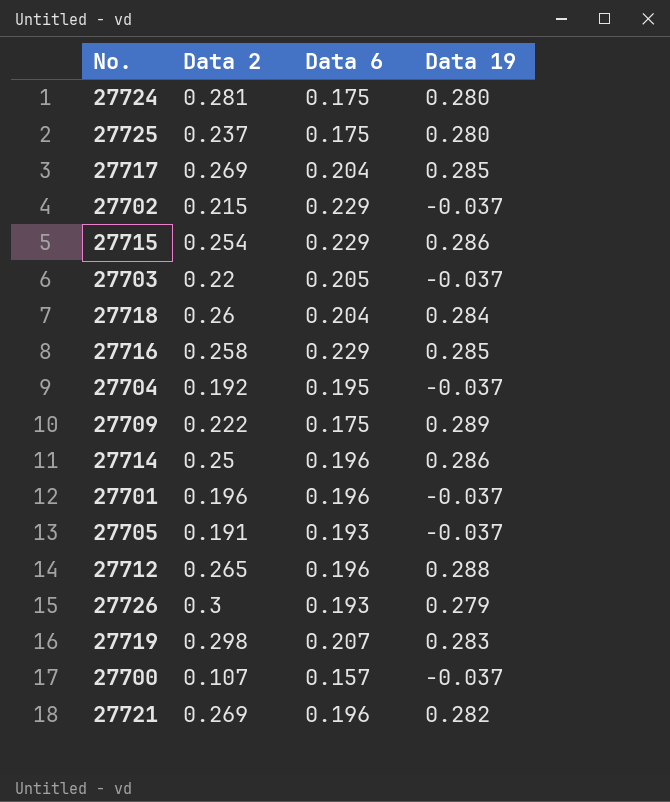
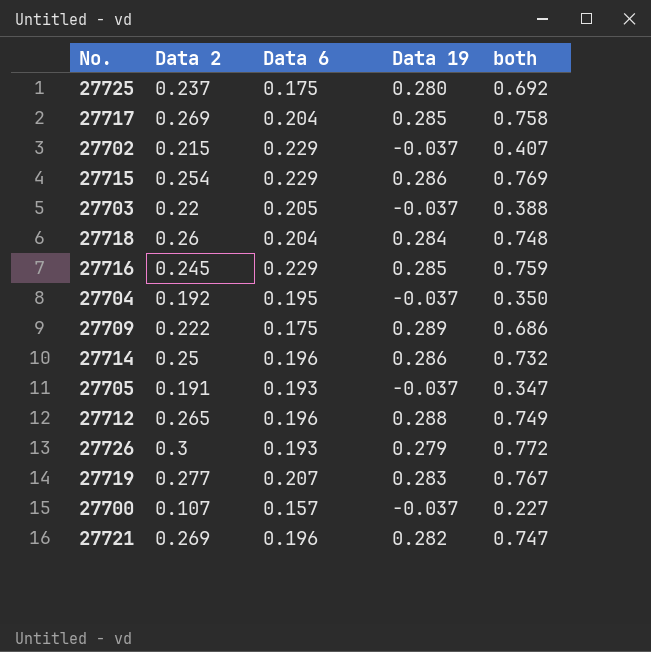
column both | formula: none -> [Data 2] + [Data 6] + [Data 19]
row 27724: 0.281 | 0.175 | 0.280 -> none
row 27701: 0.196 | 0.196 | -0.037 -> none
27716 | Data 2: 0.258 -> 0.245
27719 | Data 2: 0.298 -> 0.277

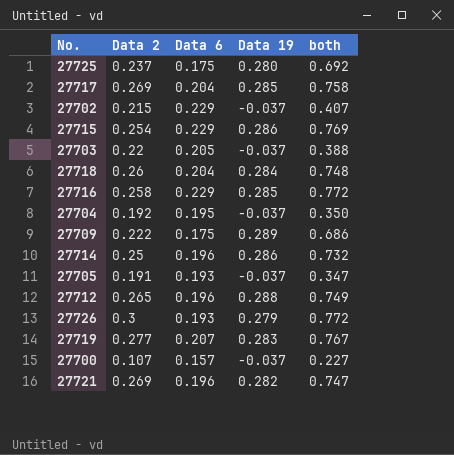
27716 | Data 2: 0.245 -> 0.258
27716 | both: 0.759 -> 0.772

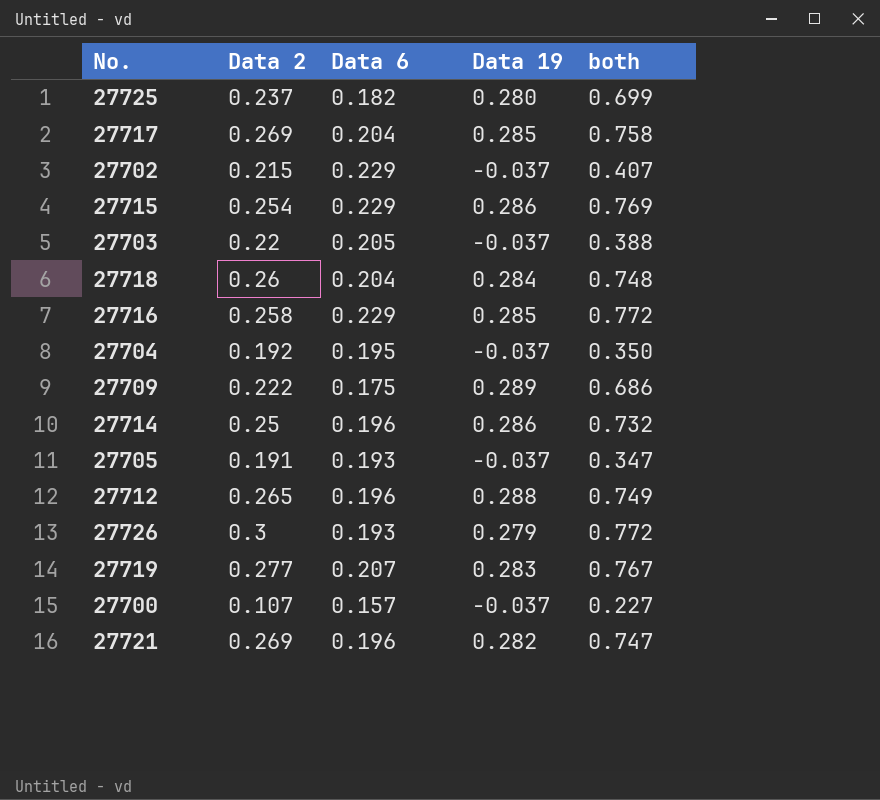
27725 | Data 6: 0.175 -> 0.182
27725 | both: 0.692 -> 0.699

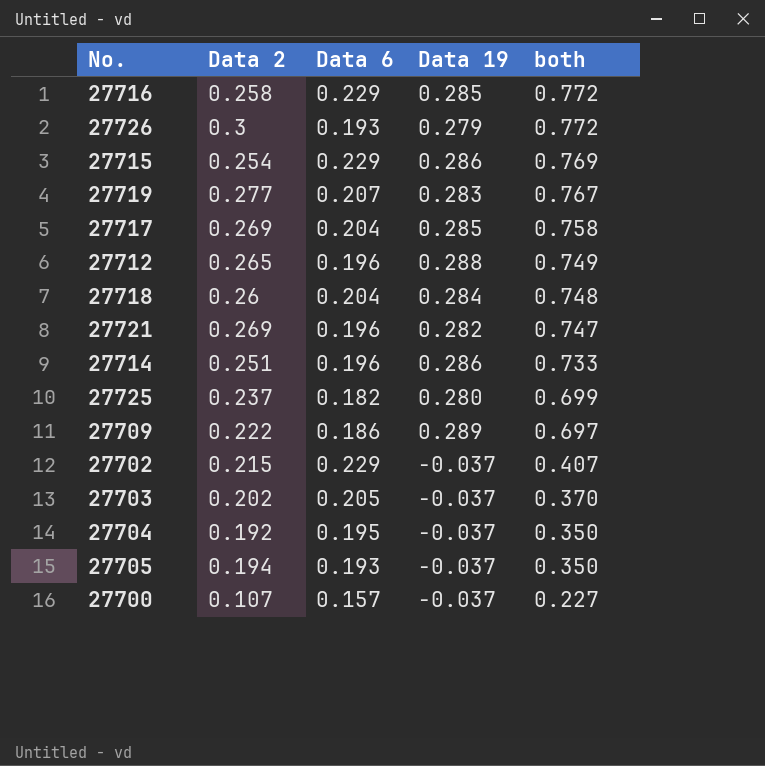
row order: none -> both descending
27714 | Data 2: 0.25 -> 0.251
27714 | both: 0.732 -> 0.733
27709 | Data 6: 0.175 -> 0.186
27709 | both: 0.686 -> 0.697
27703 | Data 2: 0.22 -> 0.202
27703 | both: 0.388 -> 0.370
27705 | Data 2: 0.191 -> 0.194
27705 | both: 0.347 -> 0.350

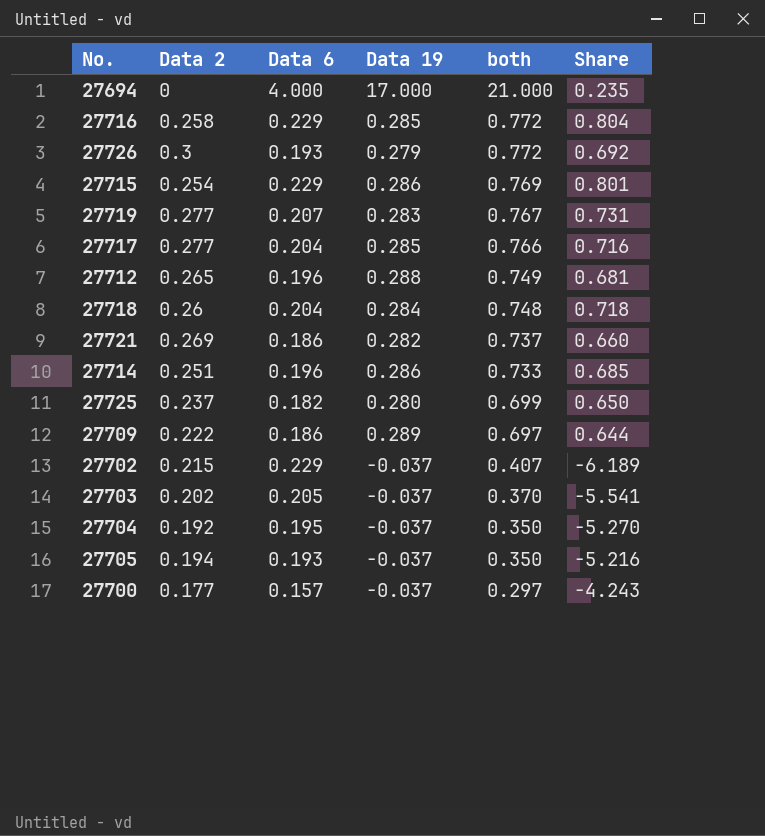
column Share | formula: none -> [Data 6] / [Data 19]
row 27694: none -> 0 | 4.000 | 17.000 | 21.000 | 0.235
27717 | Data 2: 0.269 -> 0.277
27717 | both: 0.758 -> 0.766
27721 | Data 6: 0.196 -> 0.186
27721 | both: 0.747 -> 0.737
27700 | Data 2: 0.107 -> 0.177
27700 | both: 0.227 -> 0.297

